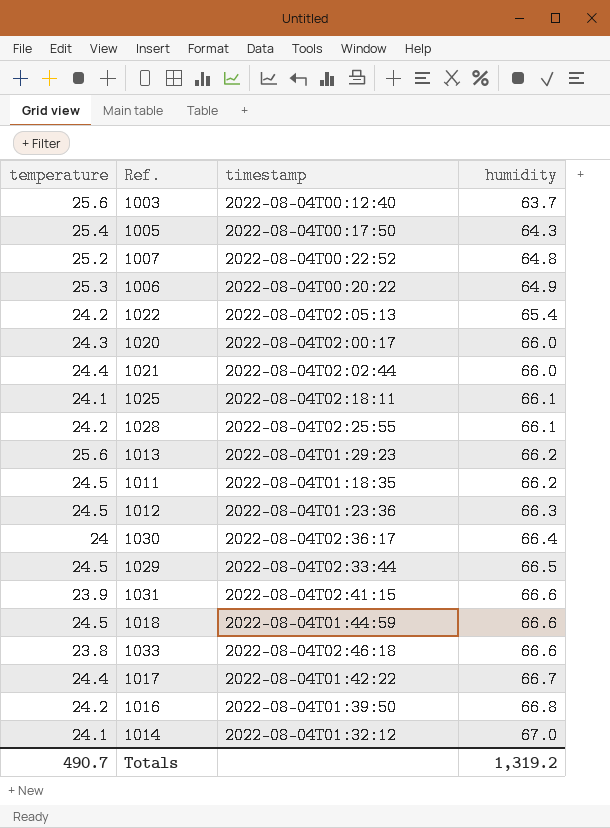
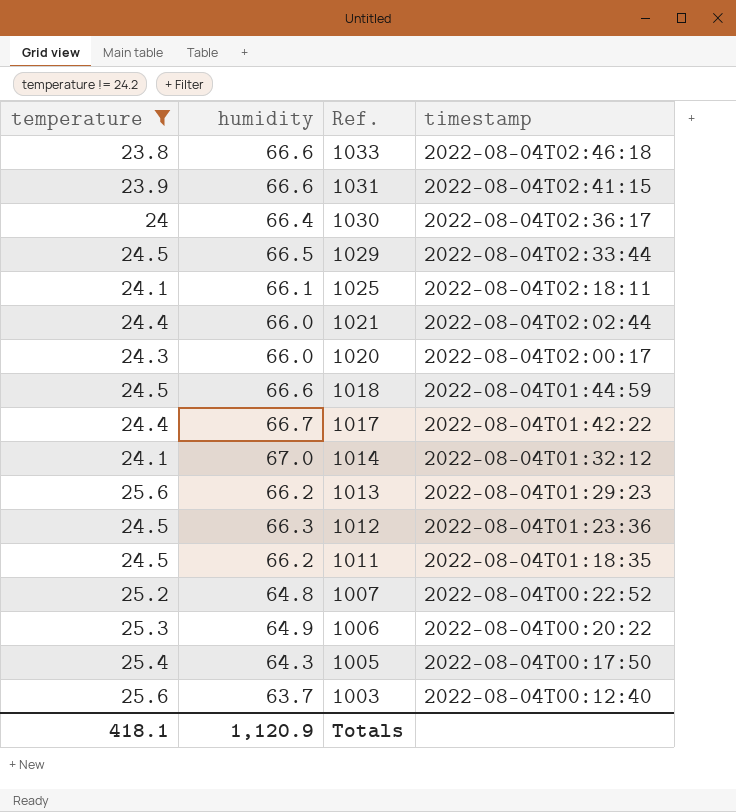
filter: none -> temperature != 24.2
row order: humidity ascending -> Ref. descending
column humidity | position: 4 -> 2
Totals | temperature: 490.7 -> 418.1
Totals | humidity: 1,319.2 -> 1,120.9

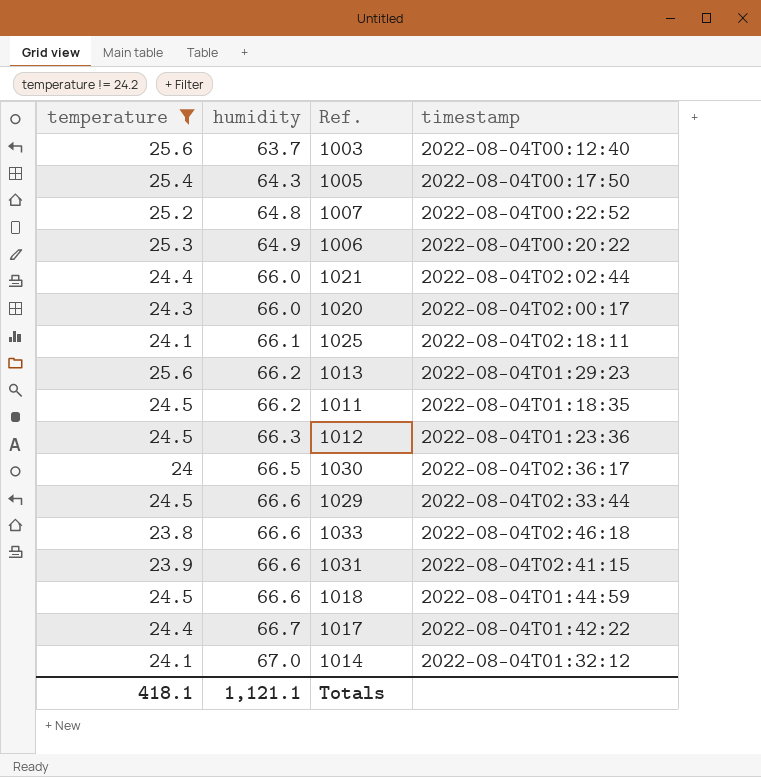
row order: Ref. descending -> humidity ascending
1030 | humidity: 66.4 -> 66.5
1029 | humidity: 66.5 -> 66.6
Totals | humidity: 1,120.9 -> 1,121.1

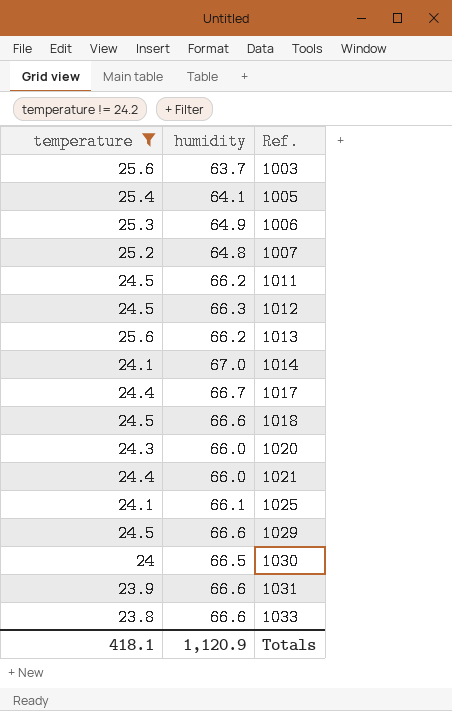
row order: humidity ascending -> Ref. ascending
column timestamp | position: 4 -> none
1005 | humidity: 64.3 -> 64.1
Totals | humidity: 1,121.1 -> 1,120.9

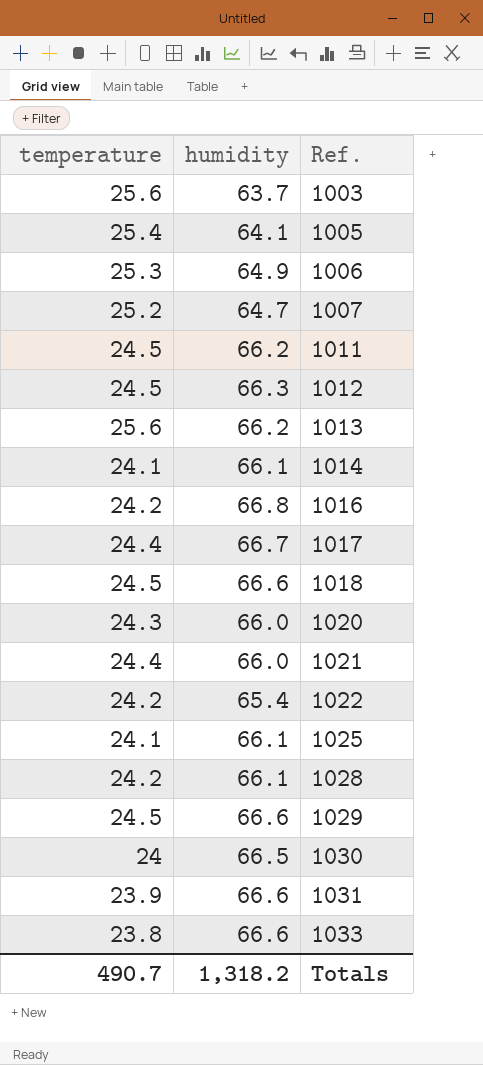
filter: temperature != 24.2 -> none
1007 | humidity: 64.8 -> 64.7
1014 | humidity: 67.0 -> 66.1
Totals | temperature: 418.1 -> 490.7
Totals | humidity: 1,120.9 -> 1,318.2

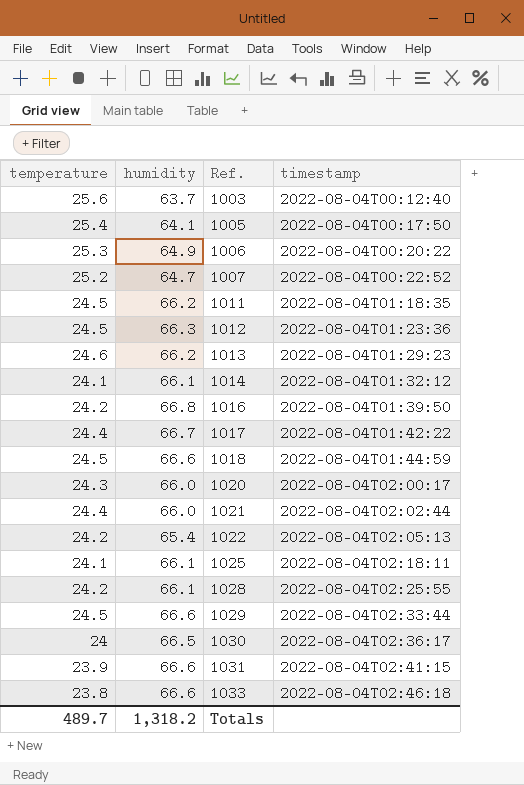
column timestamp | position: none -> 4
1013 | temperature: 25.6 -> 24.6
Totals | temperature: 490.7 -> 489.7

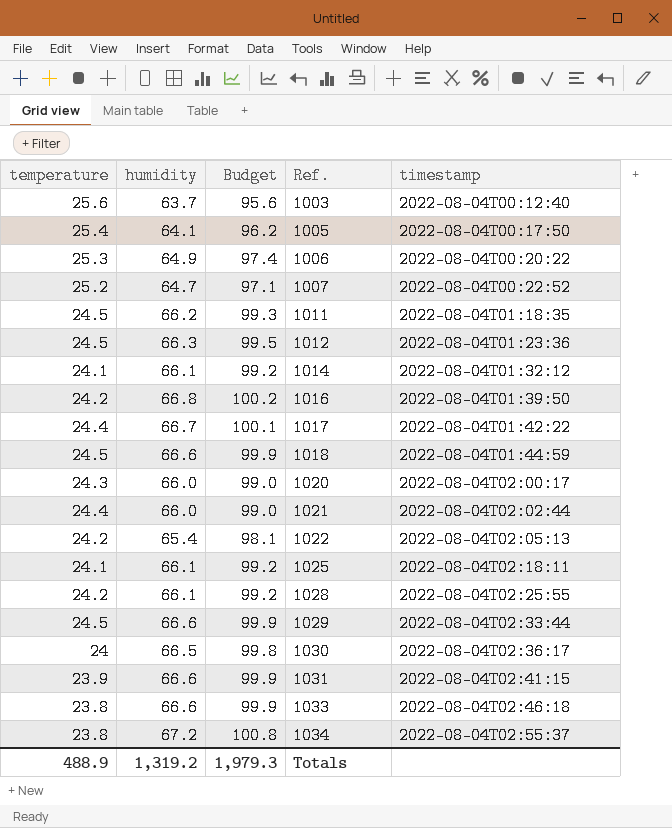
column Budget | formula: none -> [humidity] * 1.5
row 1013: 24.6 | 66.2 | 2022-08-04T01:29:23 -> none
row 1034: none -> 23.8 | 67.2 | 100.8 | 2022-08-04T02:55:37
Totals | temperature: 489.7 -> 488.9
Totals | humidity: 1,318.2 -> 1,319.2

